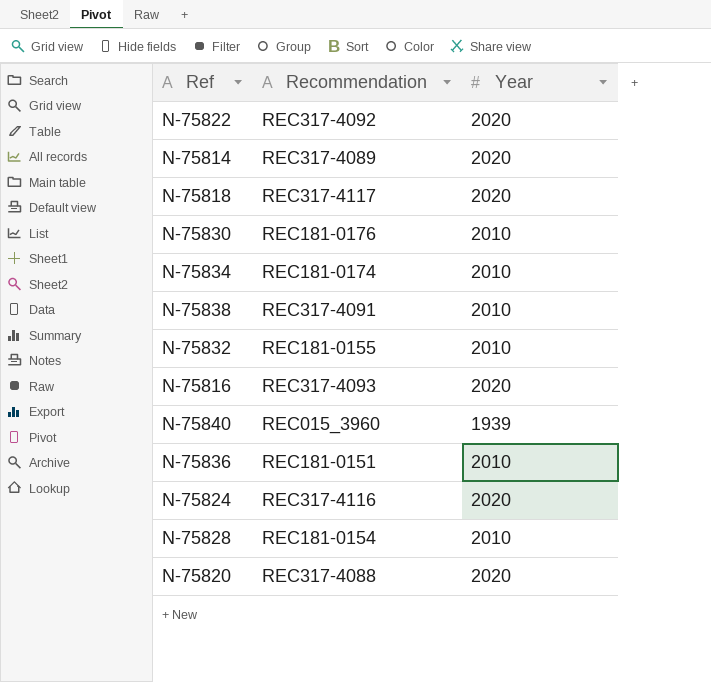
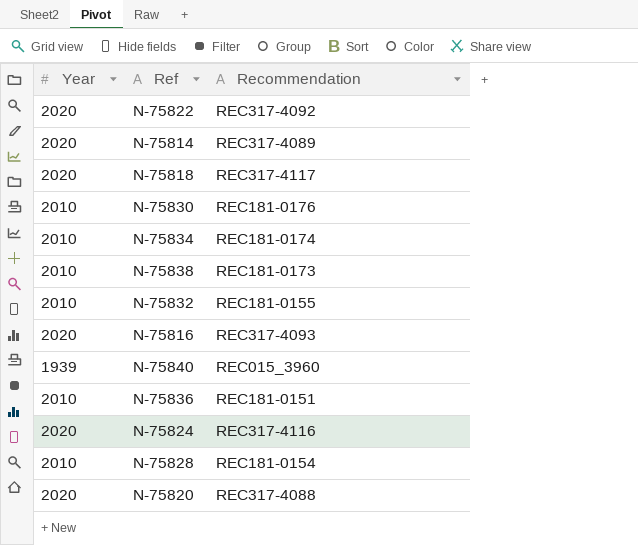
column Year | position: 3 -> 1
N-75838 | Recommendation: REC317-4091 -> REC181-0173

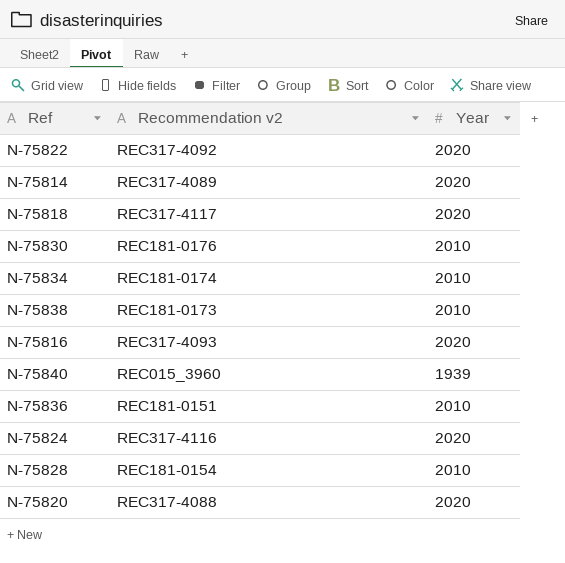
column name: Recommendation -> Recommendation v2
column Year | position: 1 -> 3
row N-75832: 2010 | REC181-0155 -> none

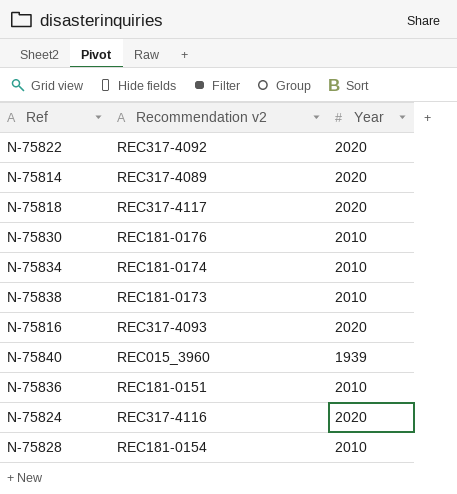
row N-75820: REC317-4088 | 2020 -> none

